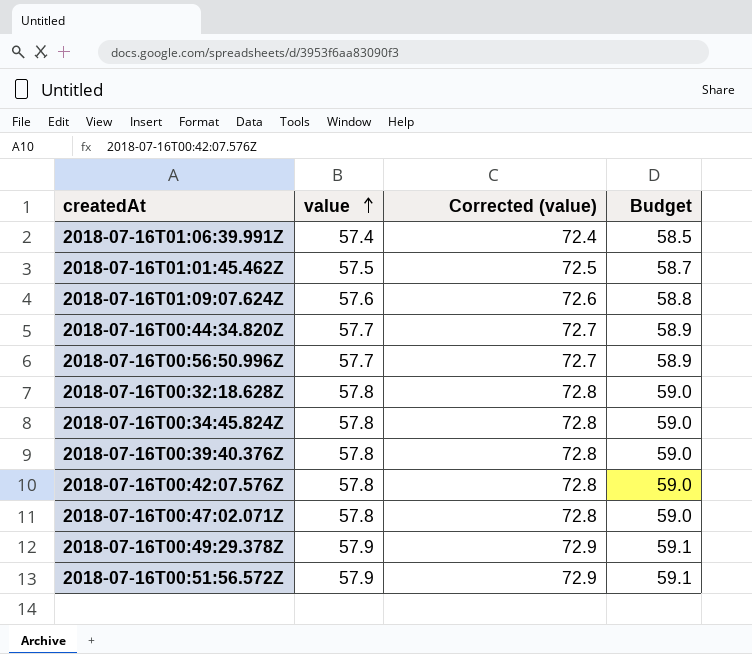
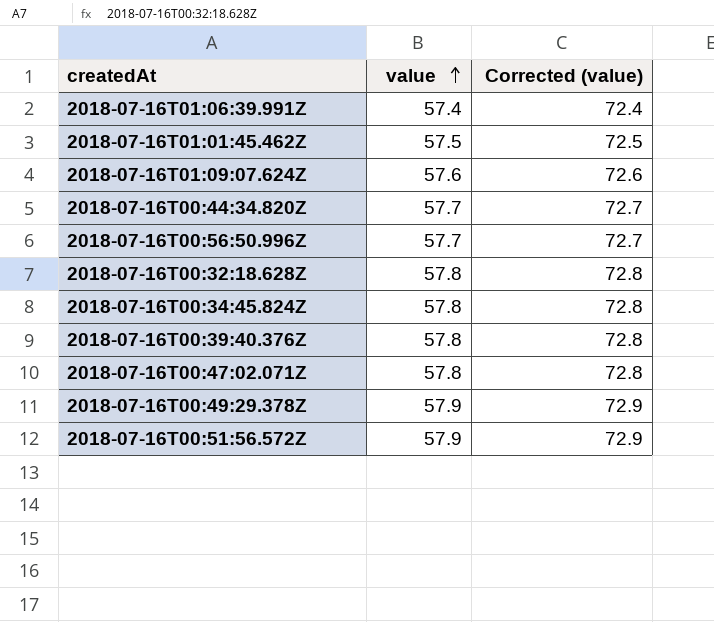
column Budget | formula: [value] * 1.02 -> none
row 2018-07-16T00:42:07.576Z: 57.8 | 72.8 | 59.0 -> none

